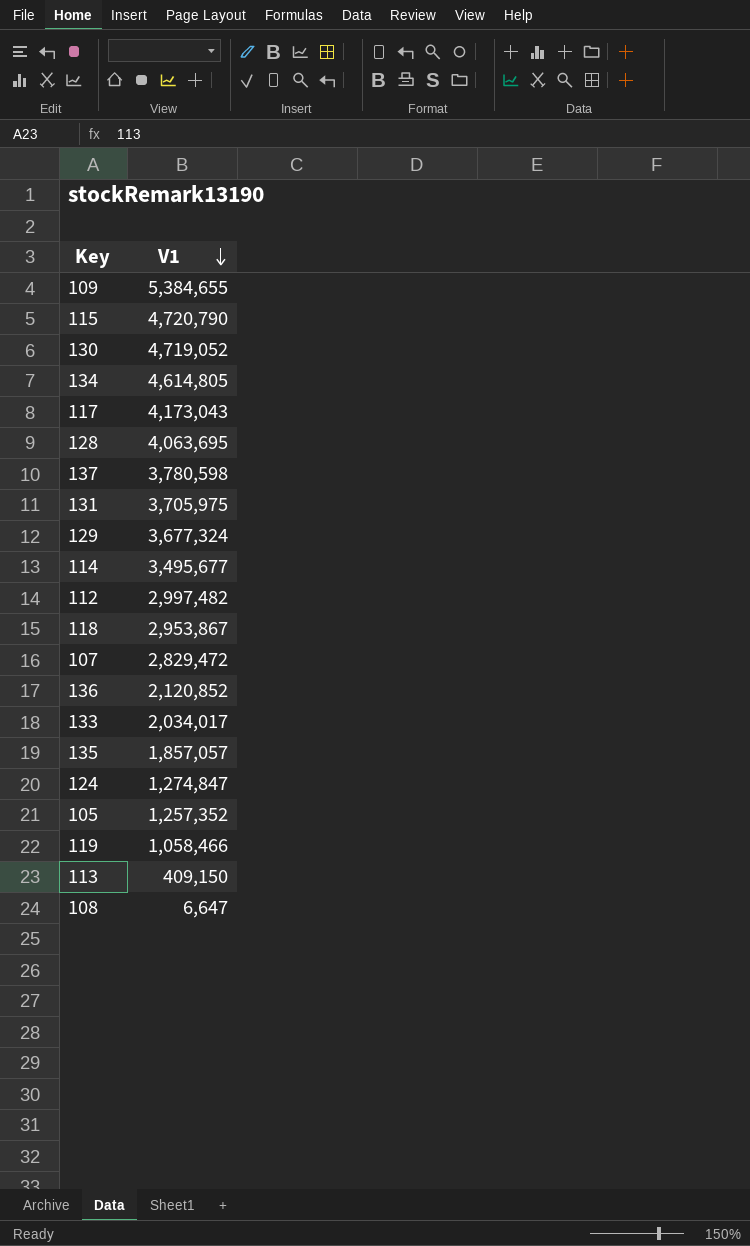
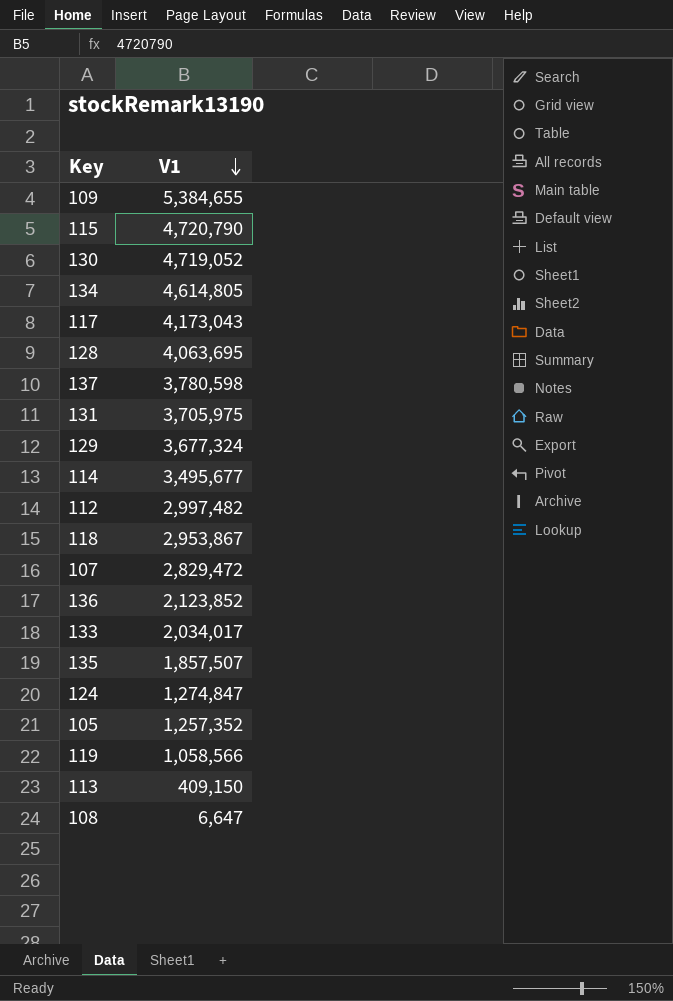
136 | V1: 2,120,852 -> 2,123,852
135 | V1: 1,857,057 -> 1,857,507
119 | V1: 1,058,466 -> 1,058,566

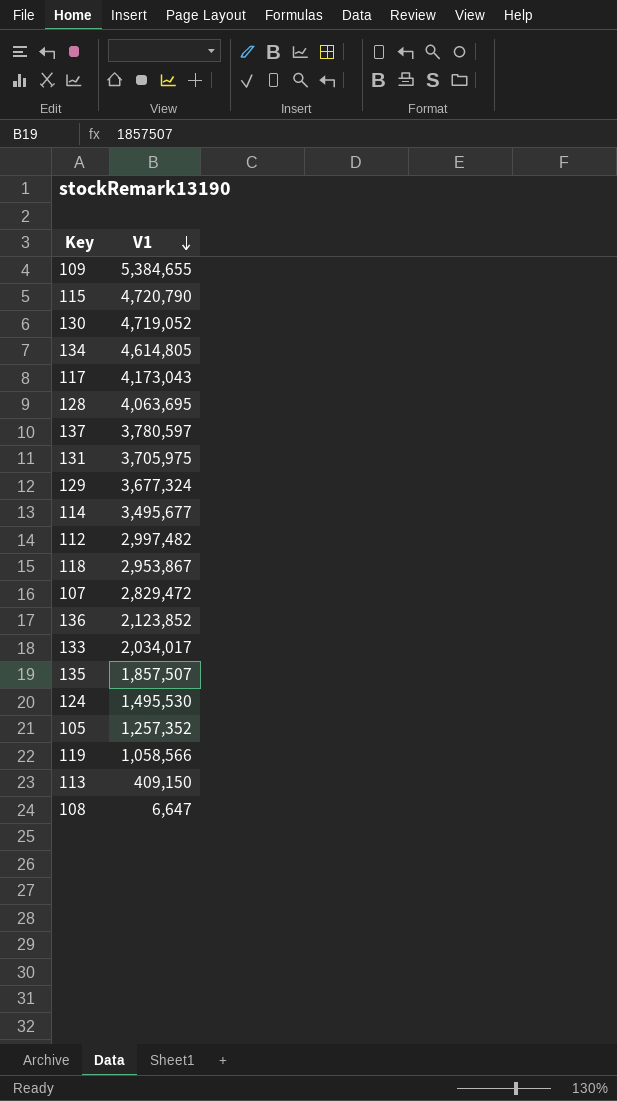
137 | V1: 3,780,598 -> 3,780,597
124 | V1: 1,274,847 -> 1,495,530

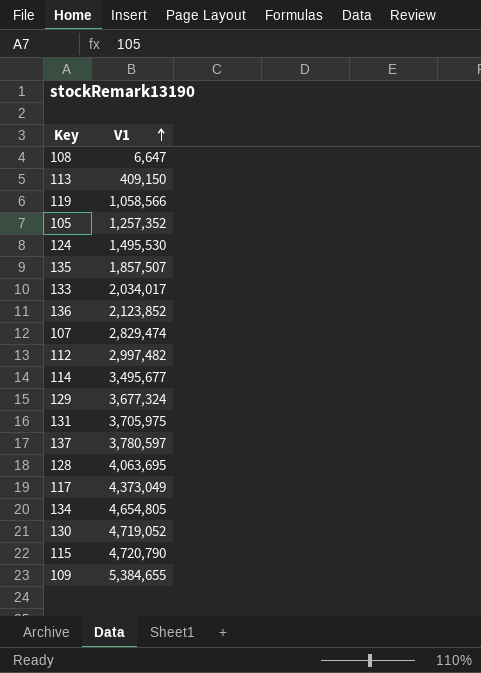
row order: V1 descending -> V1 ascending
row 118: 2,953,867 -> none
107 | V1: 2,829,472 -> 2,829,474
117 | V1: 4,173,043 -> 4,373,049
134 | V1: 4,614,805 -> 4,654,805

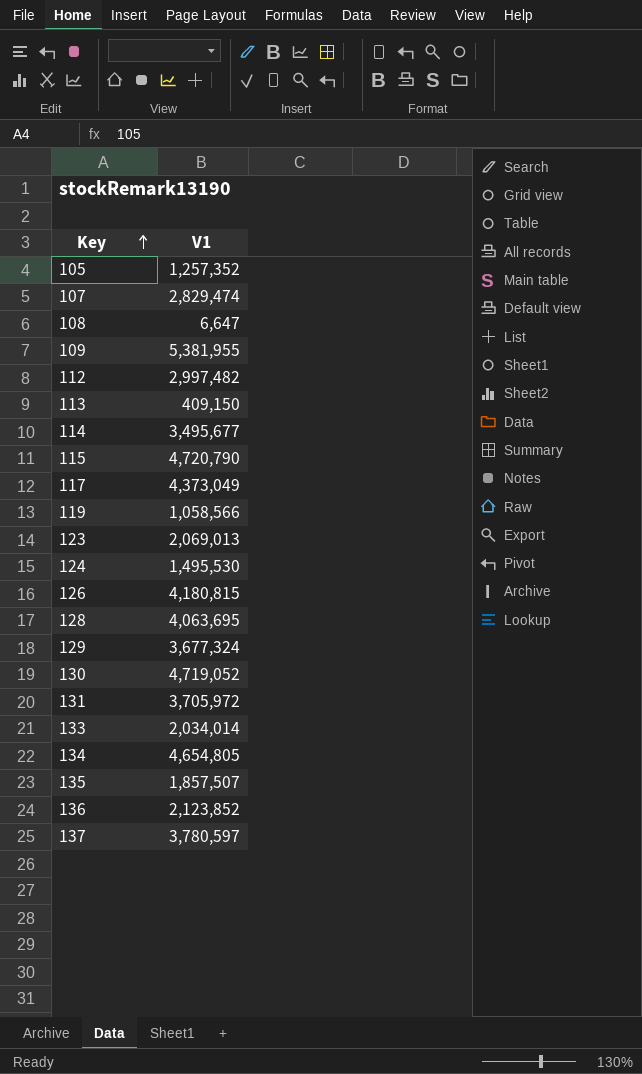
row order: V1 ascending -> Key ascending
109 | V1: 5,384,655 -> 5,381,955
row 123: none -> 2,069,013
row 126: none -> 4,180,815
131 | V1: 3,705,975 -> 3,705,972
133 | V1: 2,034,017 -> 2,034,014

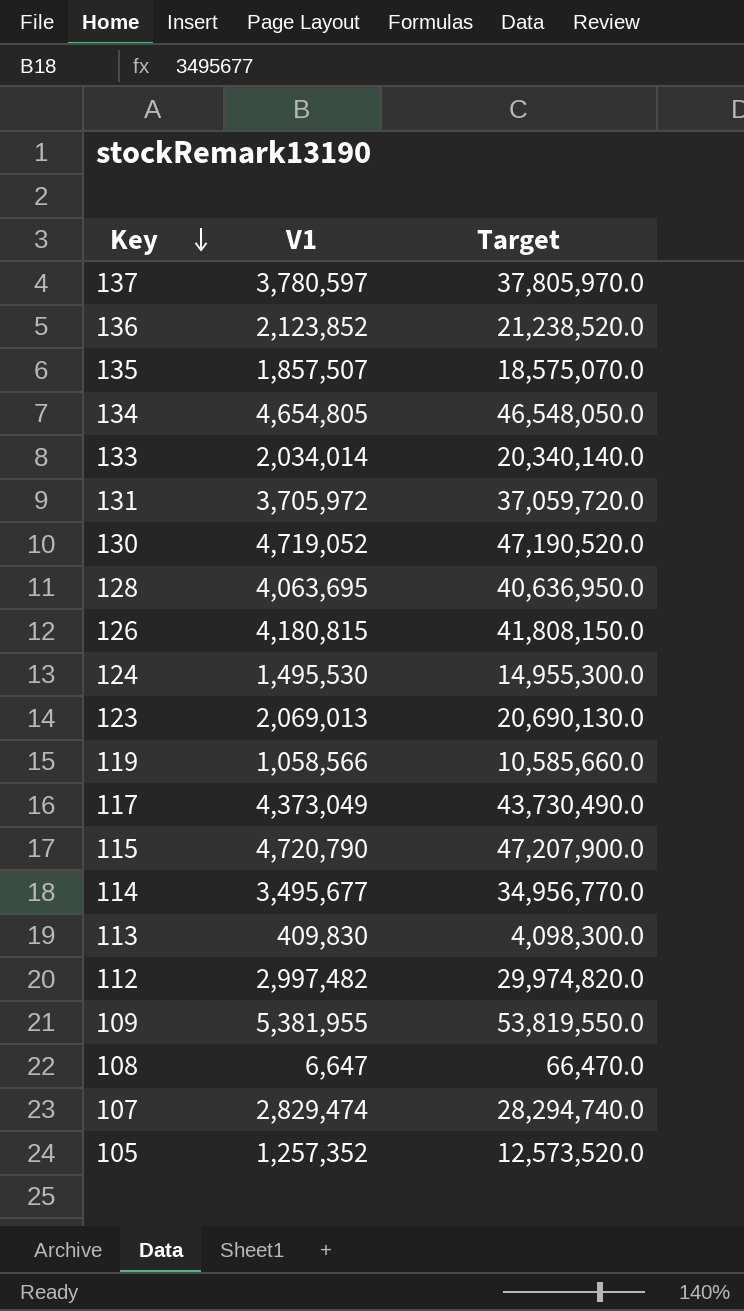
row order: Key ascending -> Key descending
column Target | formula: none -> [V1] * 10
row 129: 3,677,324 -> none
113 | V1: 409,150 -> 409,830

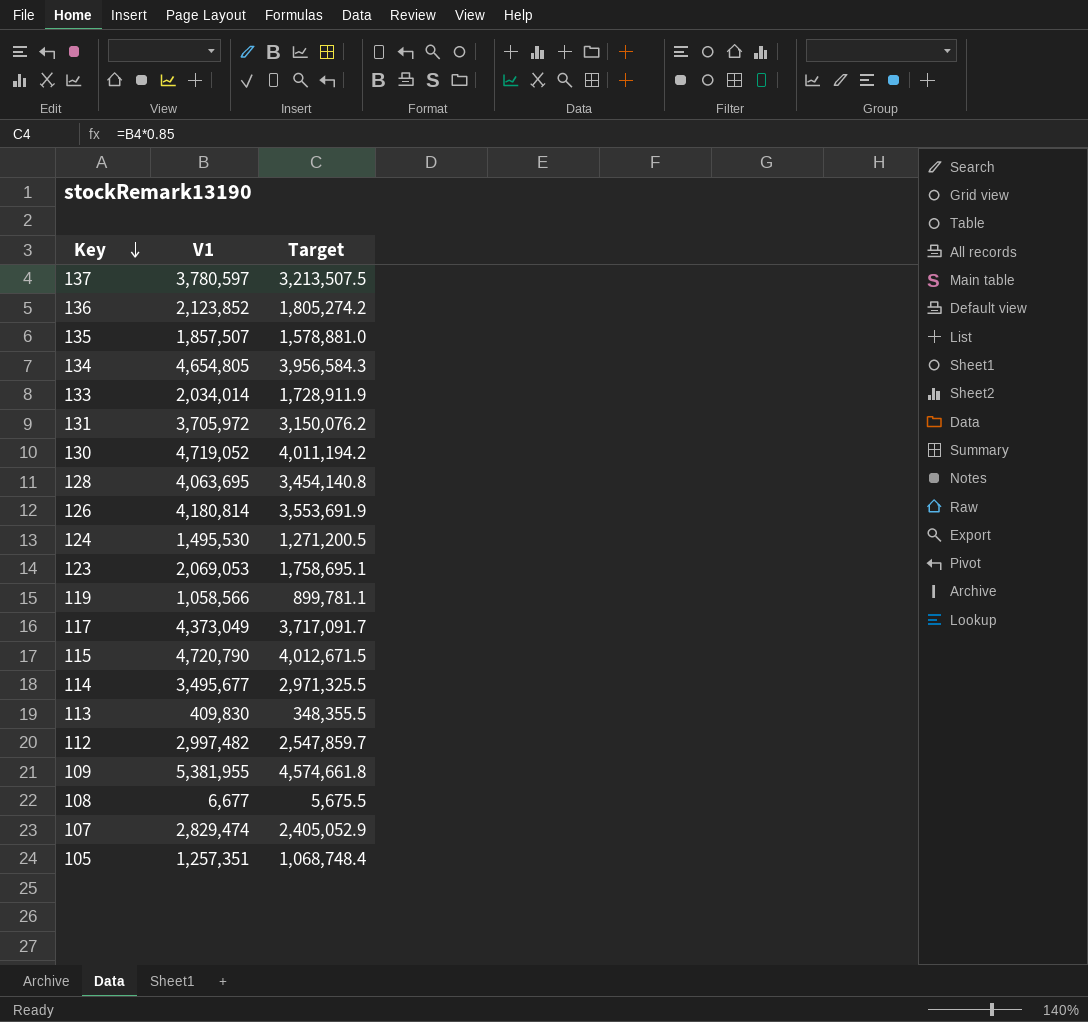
column Target | formula: [V1] * 10 -> [V1] * 0.85
126 | V1: 4,180,815 -> 4,180,814
123 | V1: 2,069,013 -> 2,069,053
108 | V1: 6,647 -> 6,677
105 | V1: 1,257,352 -> 1,257,351

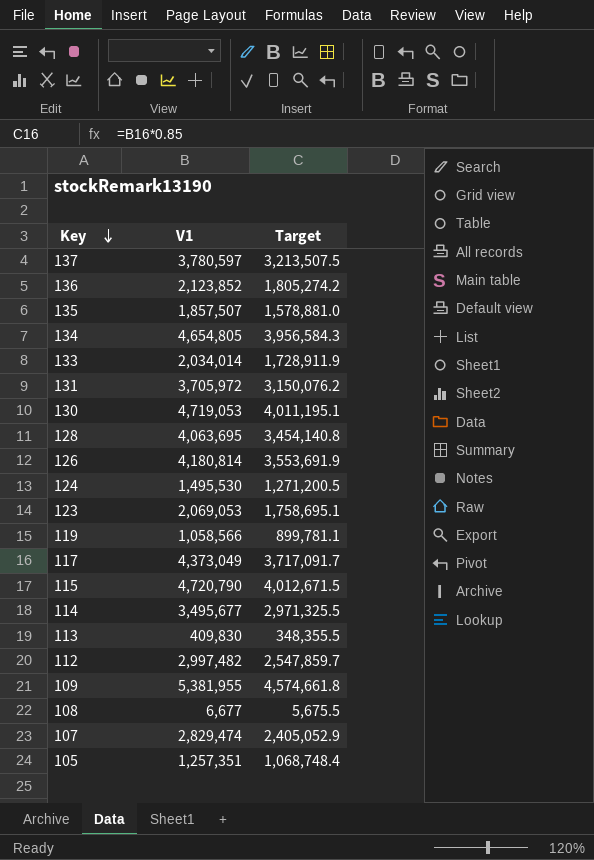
130 | V1: 4,719,052 -> 4,719,053
130 | Target: 4,011,194.2 -> 4,011,195.1

